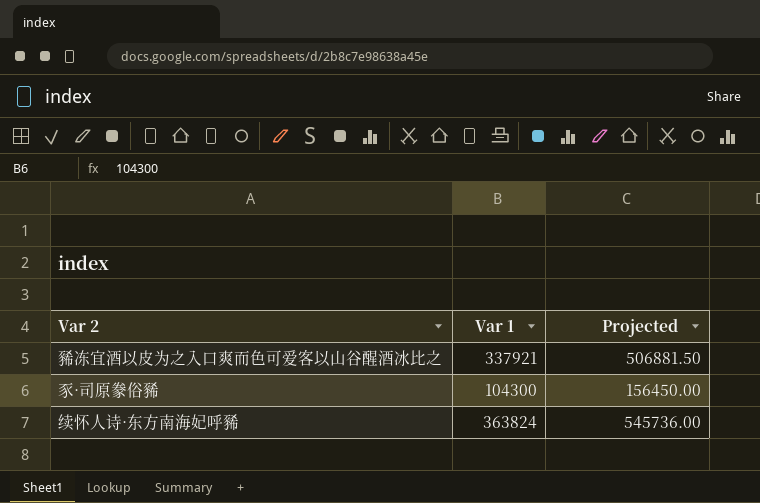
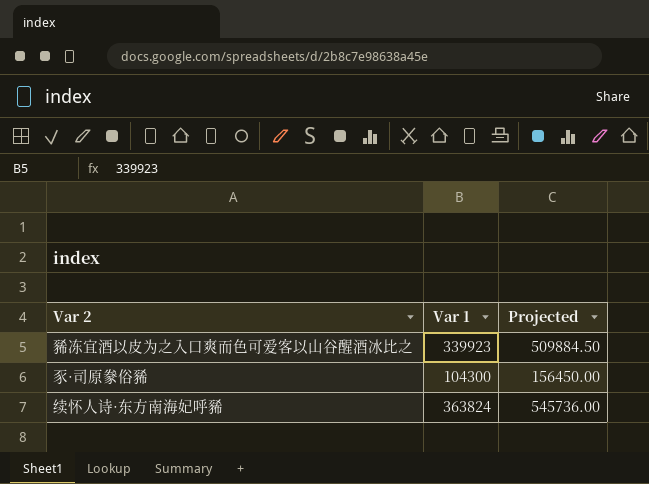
豨冻宜酒以皮为之入口爽而色可爱客以山谷醒酒冰比之 | Var 1: 337921 -> 339923
豨冻宜酒以皮为之入口爽而色可爱客以山谷醒酒冰比之 | Projected: 506881.50 -> 509884.50

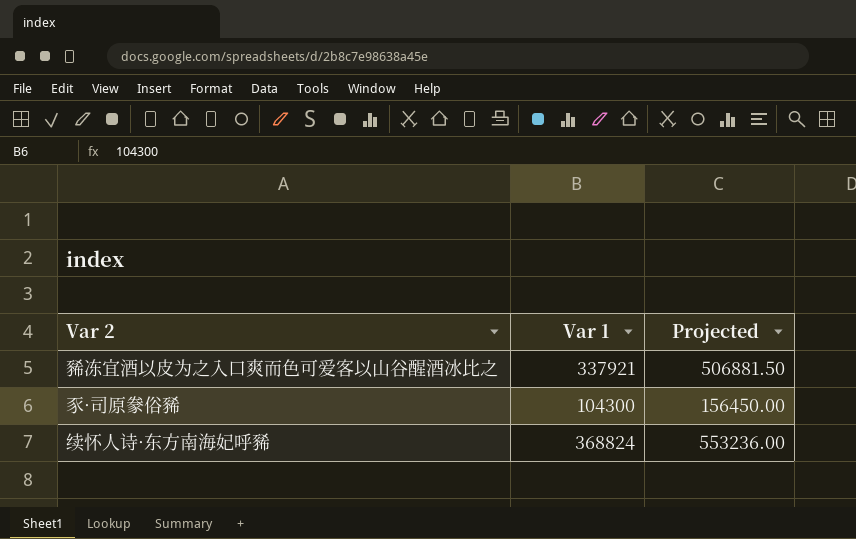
豨冻宜酒以皮为之入口爽而色可爱客以山谷醒酒冰比之 | Var 1: 339923 -> 337921
豨冻宜酒以皮为之入口爽而色可爱客以山谷醒酒冰比之 | Projected: 509884.50 -> 506881.50
续怀人诗·东方南海妃呼豨 | Var 1: 363824 -> 368824
续怀人诗·东方南海妃呼豨 | Projected: 545736.00 -> 553236.00

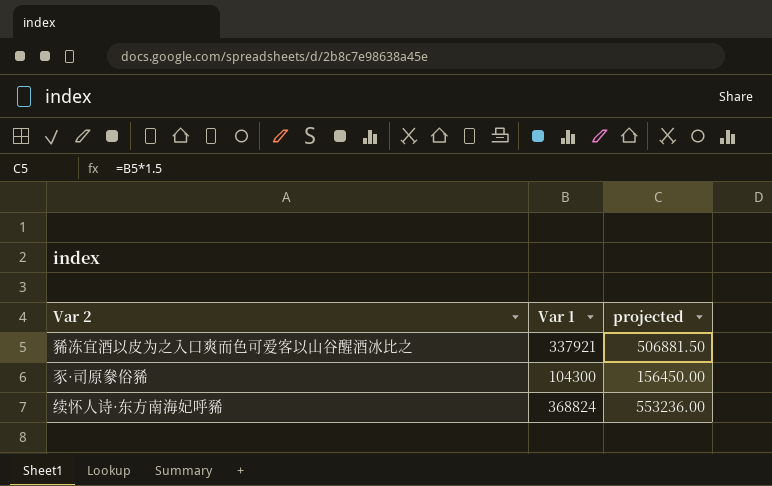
column name: Projected -> projected

